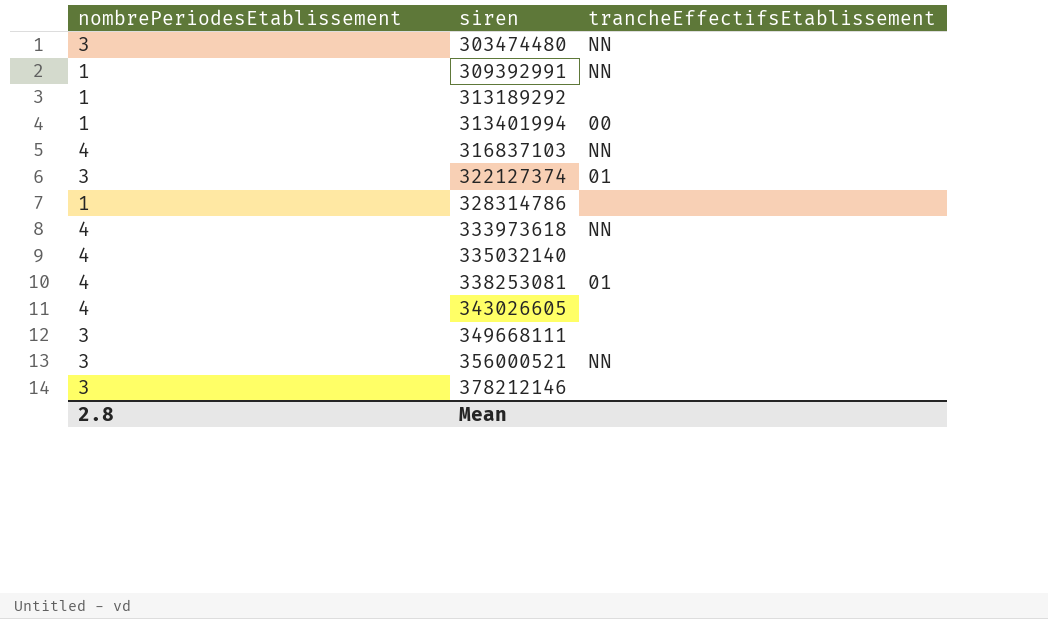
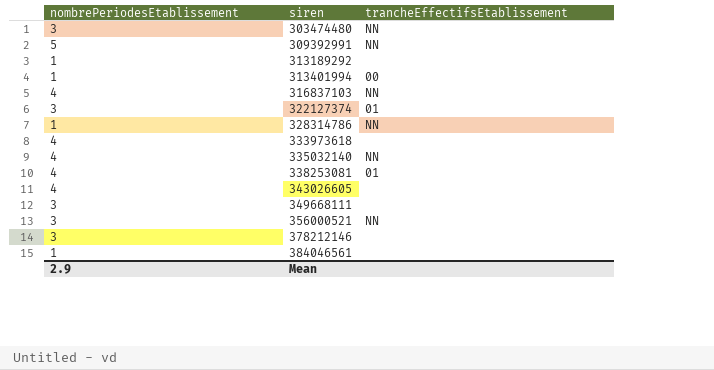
309392991 | nombrePeriodesEtablissement: 1 -> 5
328314786 | trancheEffectifsEtablissement: none -> NN
333973618 | trancheEffectifsEtablissement: NN -> none
335032140 | trancheEffectifsEtablissement: none -> NN
row 384046561: none -> 1 | none
Mean | nombrePeriodesEtablissement: 2.8 -> 2.9

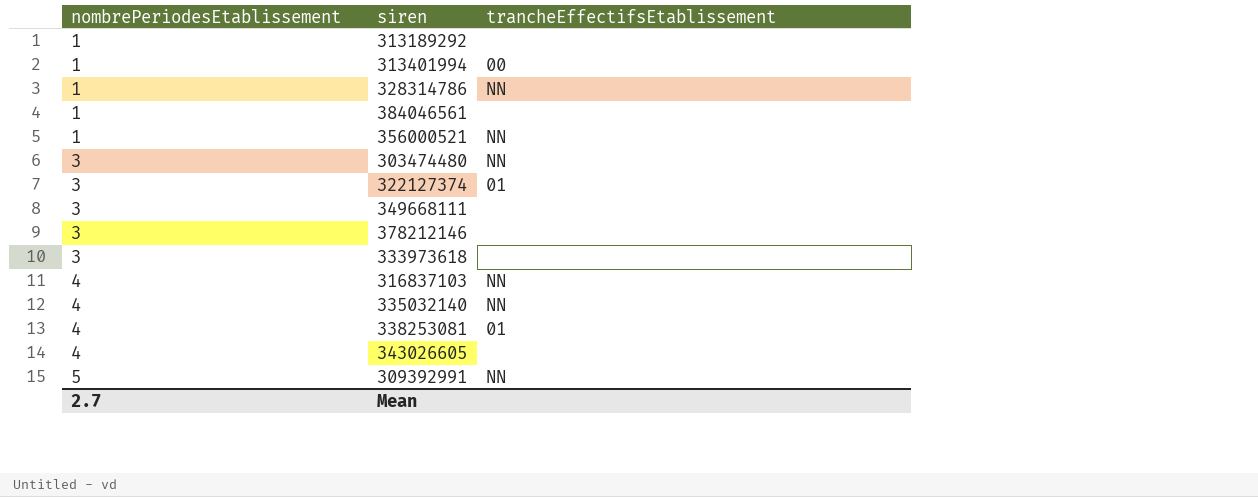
row order: siren ascending -> nombrePeriodesEtablissement ascending
356000521 | nombrePeriodesEtablissement: 3 -> 1
333973618 | nombrePeriodesEtablissement: 4 -> 3
Mean | nombrePeriodesEtablissement: 2.9 -> 2.7

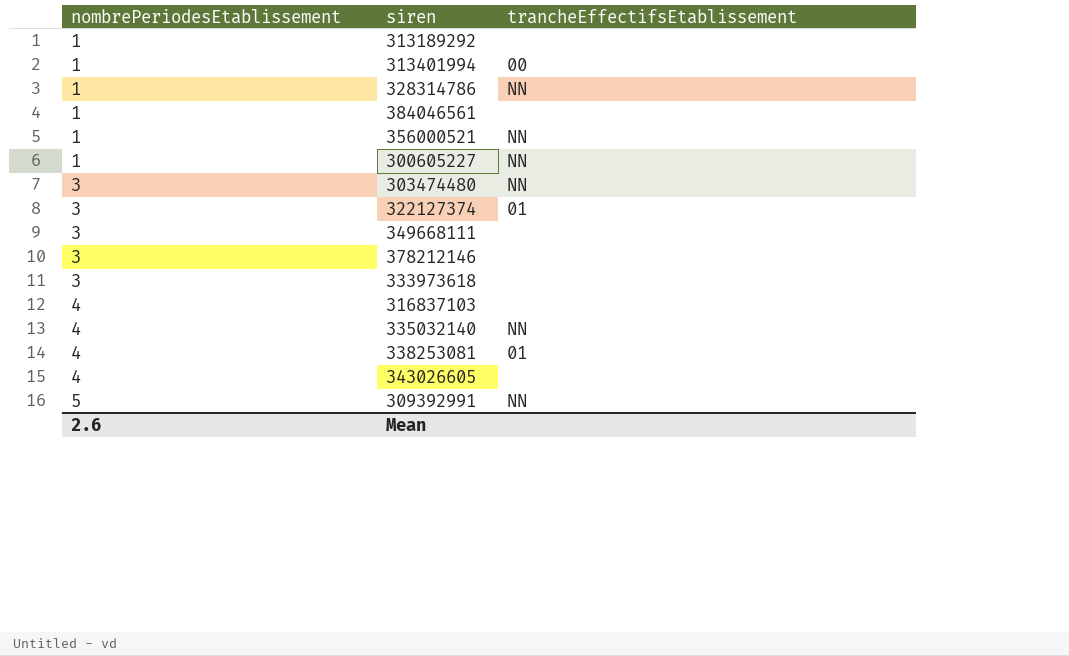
row 300605227: none -> 1 | NN
316837103 | trancheEffectifsEtablissement: NN -> none
Mean | nombrePeriodesEtablissement: 2.7 -> 2.6

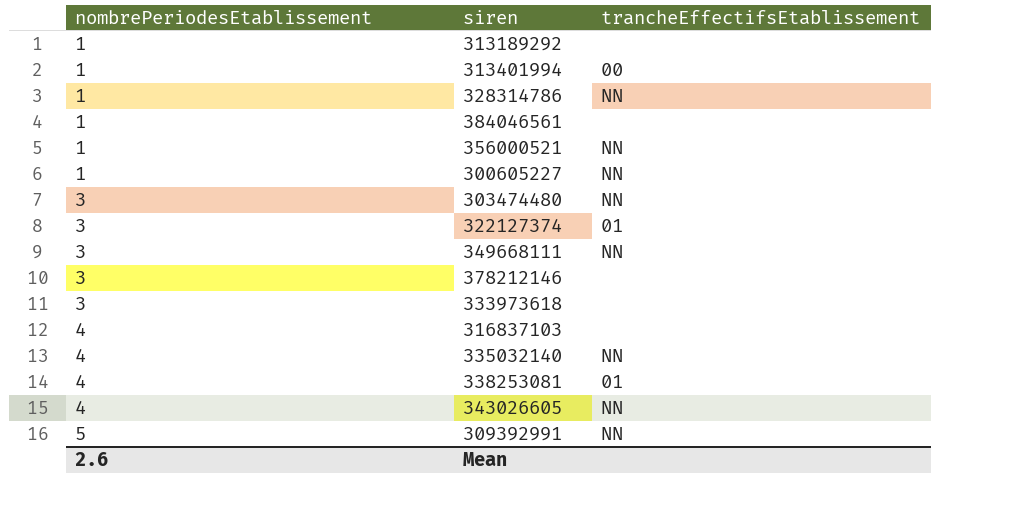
349668111 | trancheEffectifsEtablissement: none -> NN
343026605 | trancheEffectifsEtablissement: none -> NN

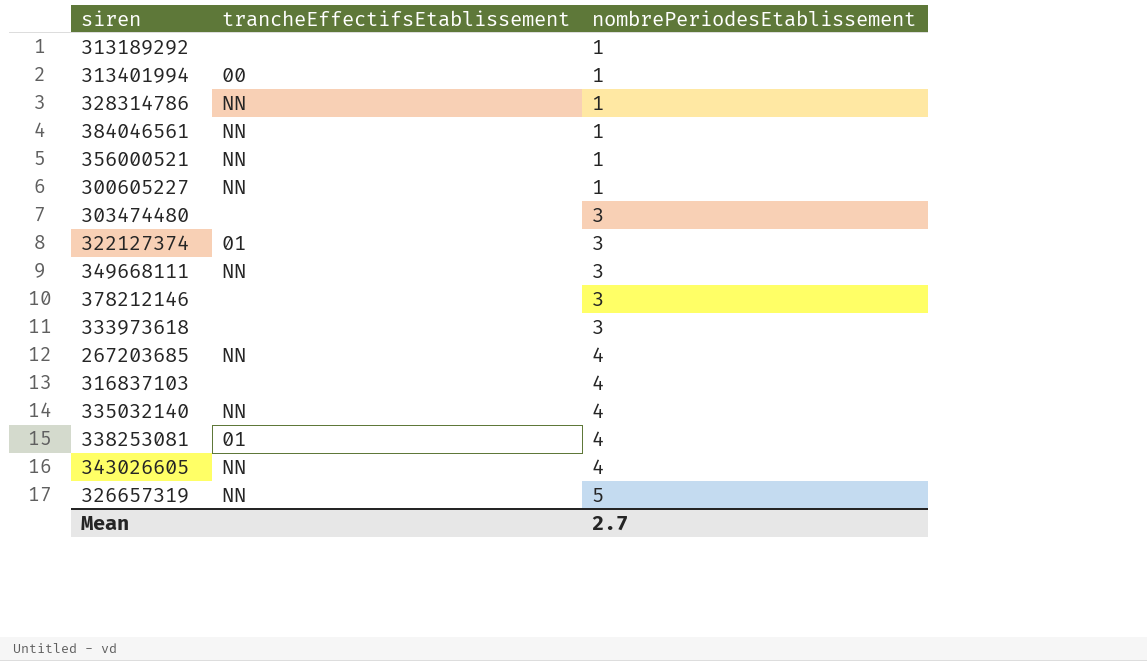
column nombrePeriodesEtablissement | position: 1 -> 3
row 309392991: 5 | NN -> none
384046561 | trancheEffectifsEtablissement: none -> NN
303474480 | trancheEffectifsEtablissement: NN -> none
row 267203685: none -> NN | 4
row 326657319: none -> NN | 5
Mean | nombrePeriodesEtablissement: 2.6 -> 2.7

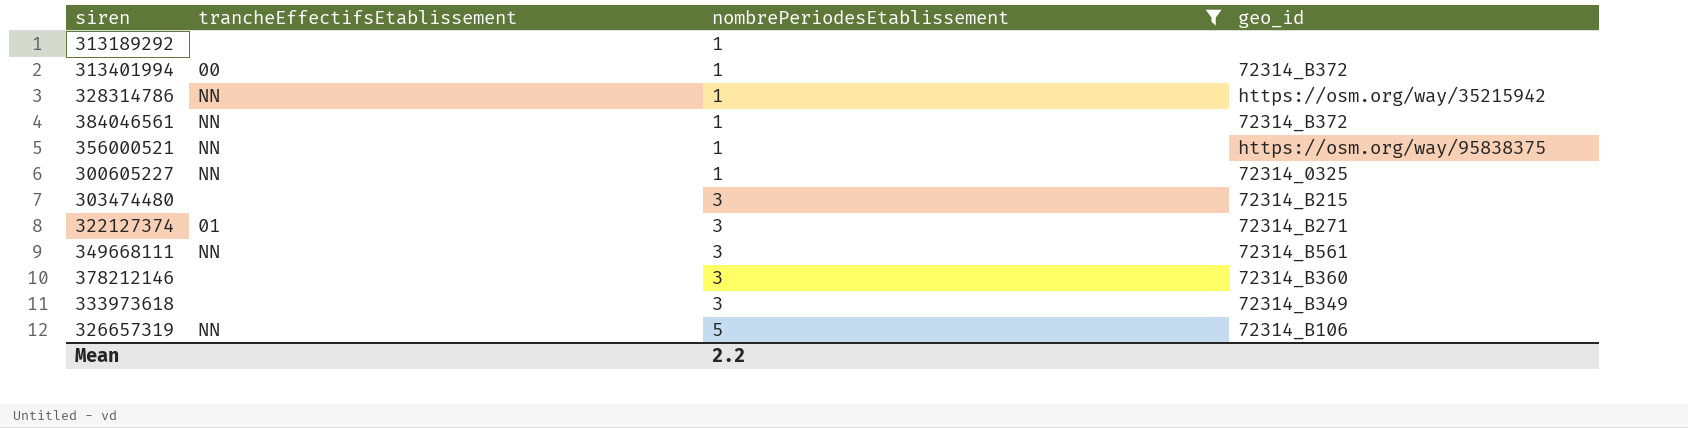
filter: none -> nombrePeriodesEtablissement != 4
column geo_id | position: none -> 4
Mean | nombrePeriodesEtablissement: 2.7 -> 2.2

